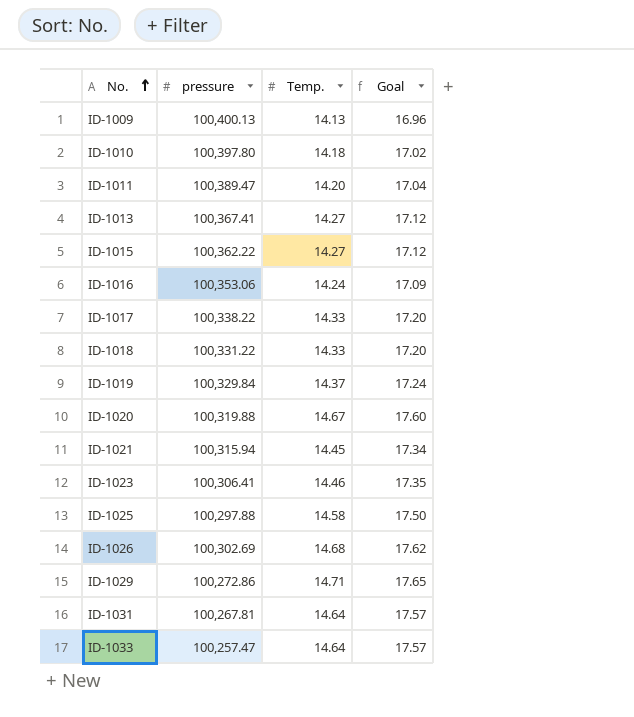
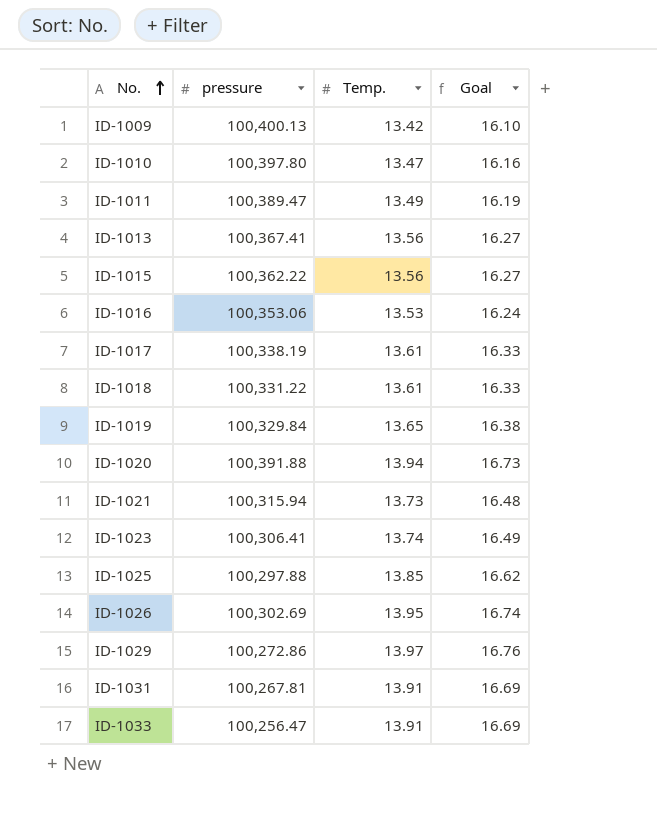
ID-1009 | Temp.: 14.13 -> 13.42
ID-1009 | Goal: 16.96 -> 16.10
ID-1010 | Temp.: 14.18 -> 13.47
ID-1010 | Goal: 17.02 -> 16.16
ID-1011 | Temp.: 14.20 -> 13.49
ID-1011 | Goal: 17.04 -> 16.19
ID-1013 | Temp.: 14.27 -> 13.56
ID-1013 | Goal: 17.12 -> 16.27
ID-1015 | Temp.: 14.27 -> 13.56
ID-1015 | Goal: 17.12 -> 16.27
ID-1016 | Temp.: 14.24 -> 13.53
ID-1016 | Goal: 17.09 -> 16.24
ID-1017 | pressure: 100,338.22 -> 100,338.19
ID-1017 | Temp.: 14.33 -> 13.61
ID-1017 | Goal: 17.20 -> 16.33
ID-1018 | Temp.: 14.33 -> 13.61
ID-1018 | Goal: 17.20 -> 16.33
ID-1019 | Temp.: 14.37 -> 13.65
ID-1019 | Goal: 17.24 -> 16.38
ID-1020 | pressure: 100,319.88 -> 100,391.88
ID-1020 | Temp.: 14.67 -> 13.94
ID-1020 | Goal: 17.60 -> 16.73
ID-1021 | Temp.: 14.45 -> 13.73
ID-1021 | Goal: 17.34 -> 16.48
ID-1023 | Temp.: 14.46 -> 13.74
ID-1023 | Goal: 17.35 -> 16.49
ID-1025 | Temp.: 14.58 -> 13.85
ID-1025 | Goal: 17.50 -> 16.62
ID-1026 | Temp.: 14.68 -> 13.95
ID-1026 | Goal: 17.62 -> 16.74
ID-1029 | Temp.: 14.71 -> 13.97
ID-1029 | Goal: 17.65 -> 16.76
ID-1031 | Temp.: 14.64 -> 13.91
ID-1031 | Goal: 17.57 -> 16.69
ID-1033 | pressure: 100,257.47 -> 100,256.47
ID-1033 | Temp.: 14.64 -> 13.91
ID-1033 | Goal: 17.57 -> 16.69

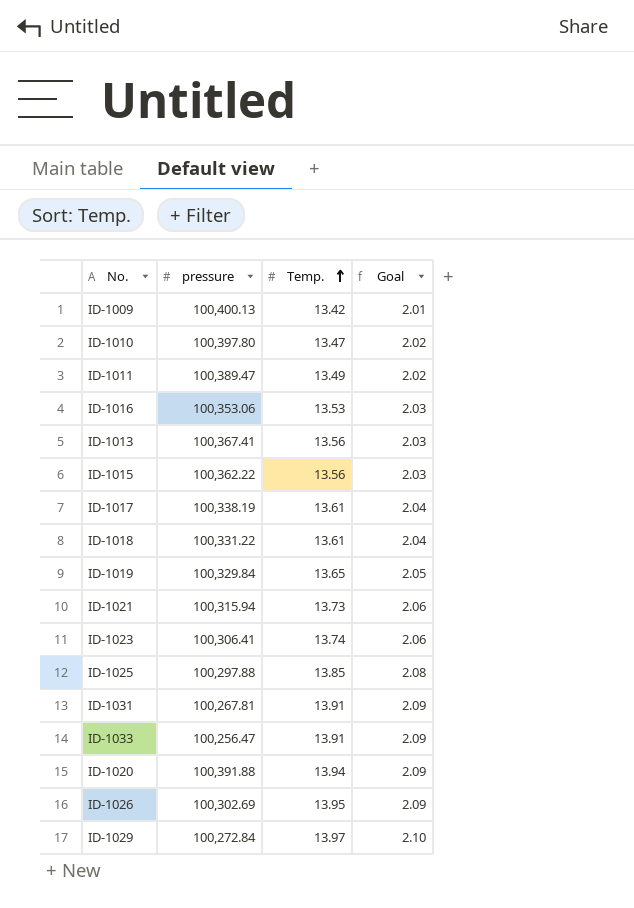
row order: No. ascending -> Temp. ascending
column Goal | formula: [Temp.] * 1.2 -> [Temp.] * 0.15
ID-1029 | pressure: 100,272.86 -> 100,272.84

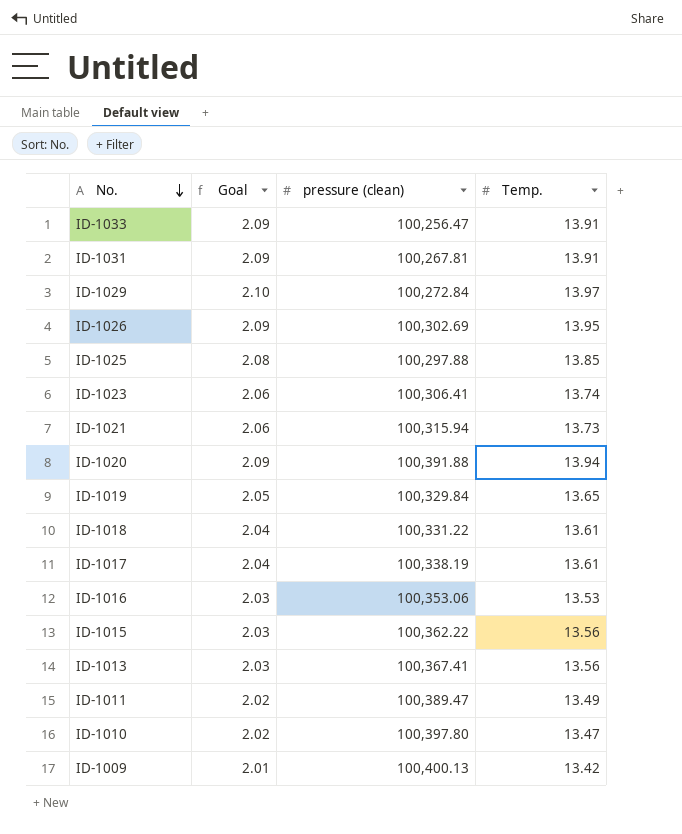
row order: Temp. ascending -> No. descending
column Goal | position: 4 -> 2
column name: pressure -> pressure (clean)

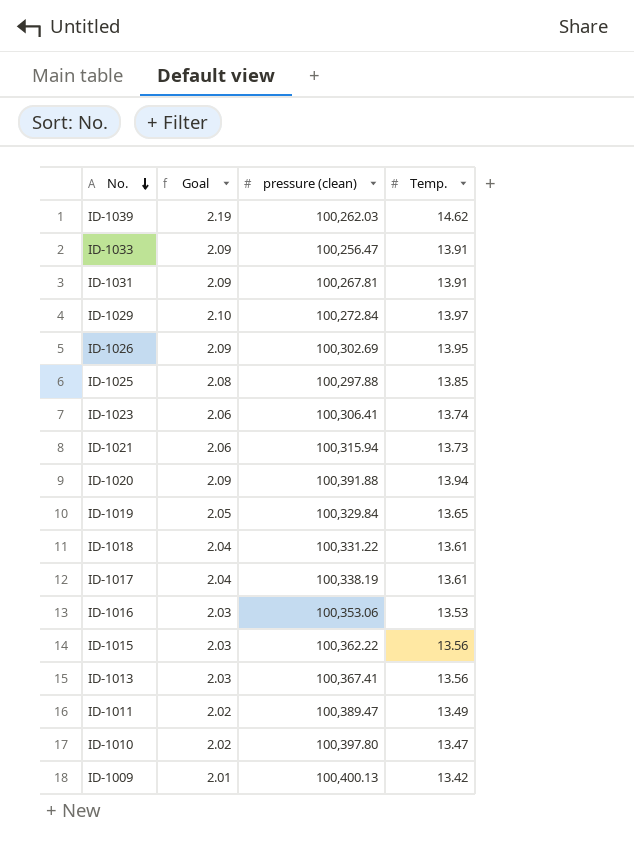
row ID-1039: none -> 2.19 | 100,262.03 | 14.62

